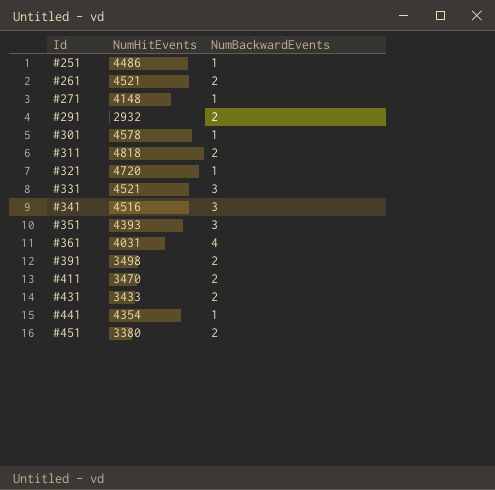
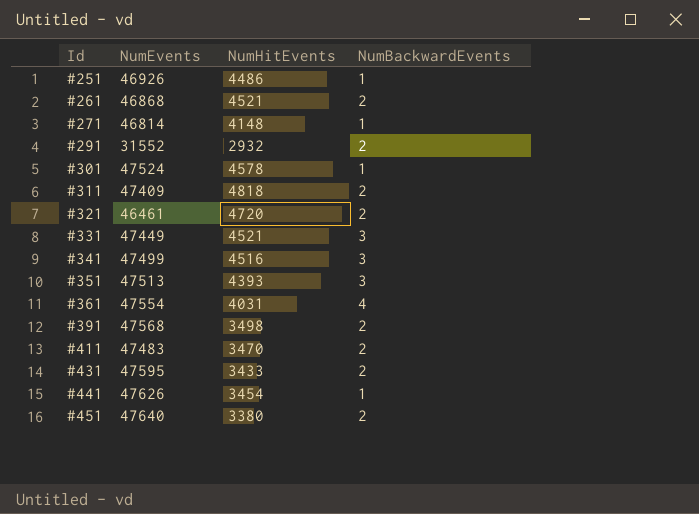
column NumEvents | position: none -> 2
#321 | NumBackwardEvents: 1 -> 2
#441 | NumHitEvents: 4354 -> 3454

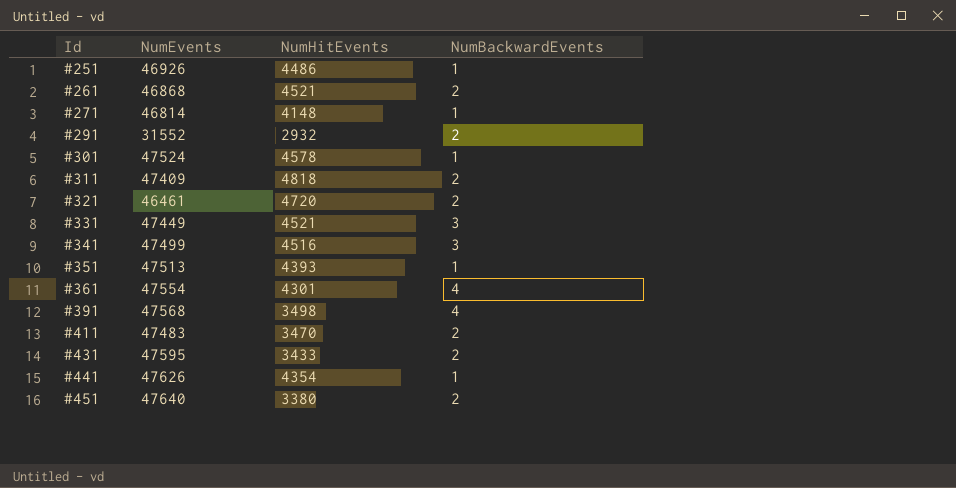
#351 | NumBackwardEvents: 3 -> 1
#361 | NumHitEvents: 4031 -> 4301
#391 | NumBackwardEvents: 2 -> 4
#441 | NumHitEvents: 3454 -> 4354

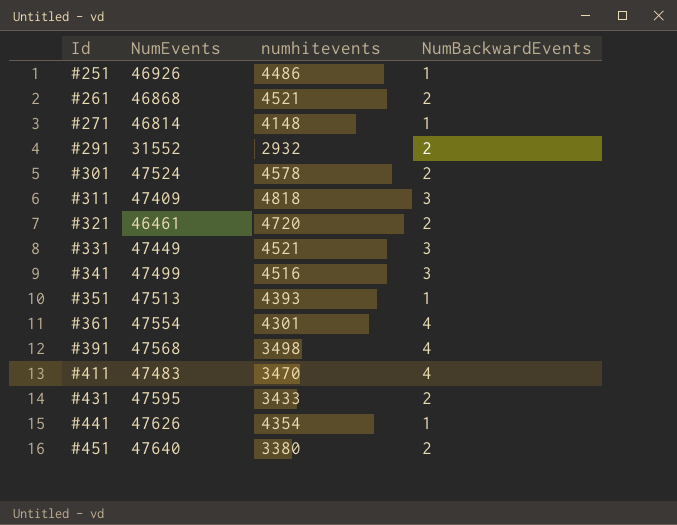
column name: NumHitEvents -> numhitevents
#301 | NumBackwardEvents: 1 -> 2
#311 | NumBackwardEvents: 2 -> 3
#411 | NumBackwardEvents: 2 -> 4

